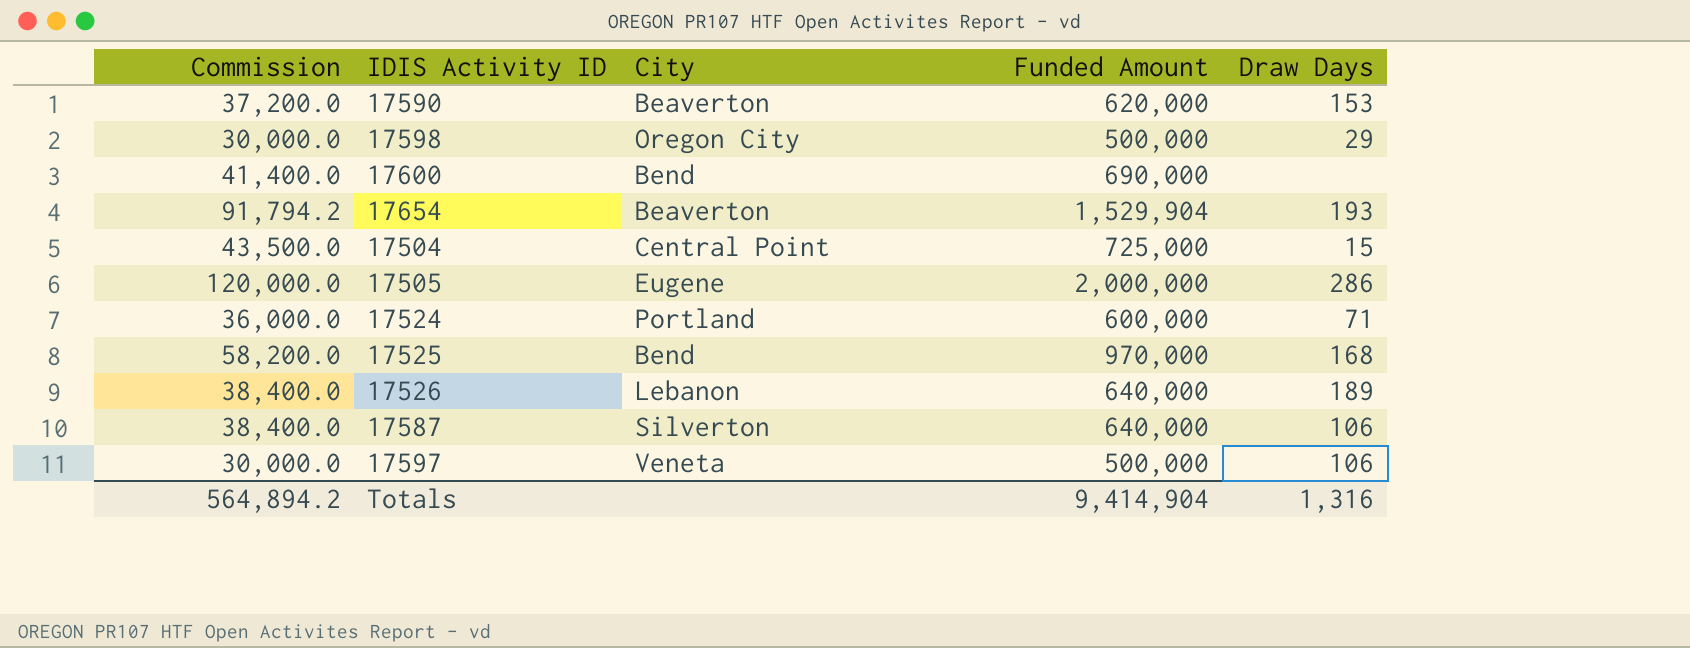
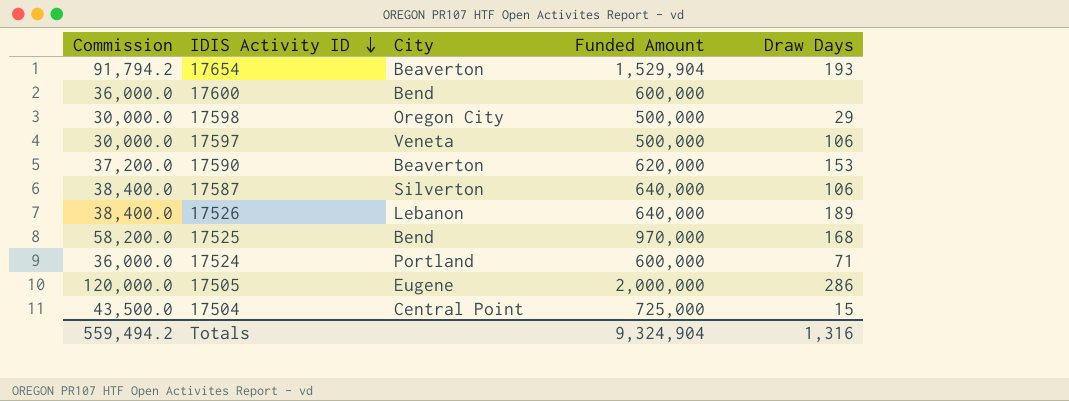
row order: none -> IDIS Activity ID descending
17600 | Commission: 41,400.0 -> 36,000.0
17600 | Funded Amount: 690,000 -> 600,000
Totals | Commission: 564,894.2 -> 559,494.2
Totals | Funded Amount: 9,414,904 -> 9,324,904

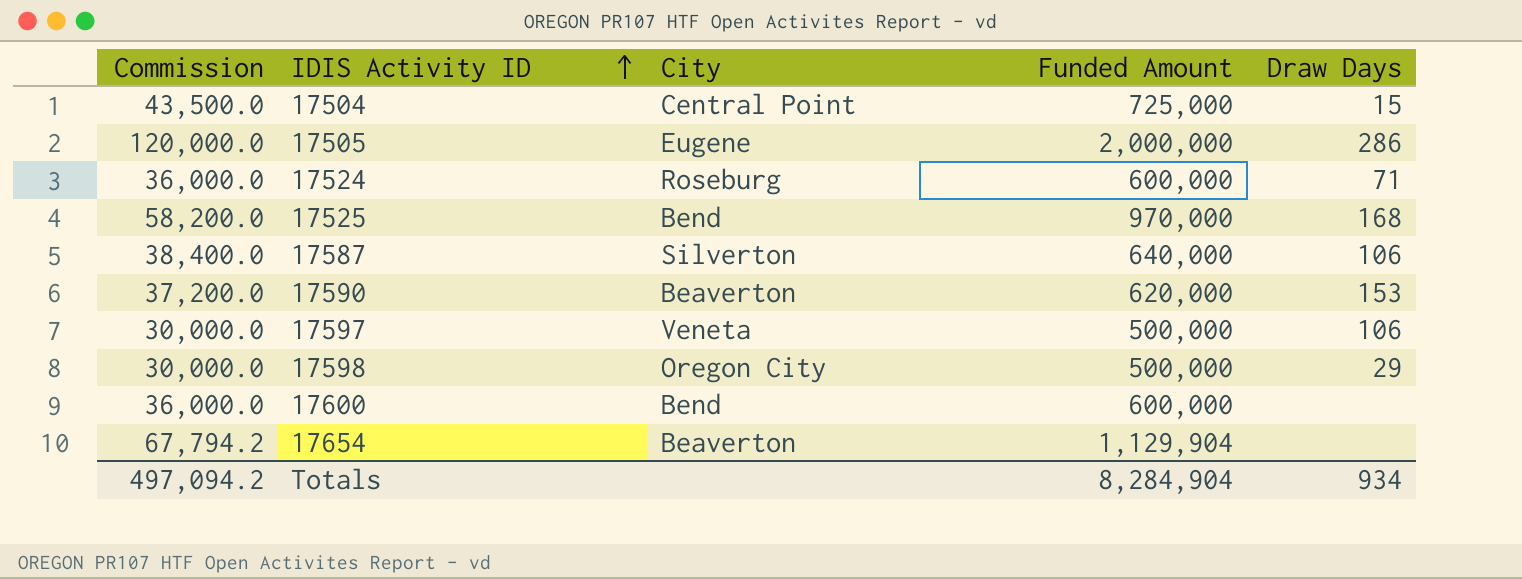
row order: IDIS Activity ID descending -> IDIS Activity ID ascending
row 17526: 38,400.0 | Lebanon | 640,000 | 189 -> none
17524 | City: Portland -> Roseburg
17654 | Commission: 91,794.2 -> 67,794.2
17654 | Funded Amount: 1,529,904 -> 1,129,904
17654 | Draw Days: 193 -> none
Totals | Commission: 559,494.2 -> 497,094.2
Totals | Funded Amount: 9,324,904 -> 8,284,904
Totals | Draw Days: 1,316 -> 934

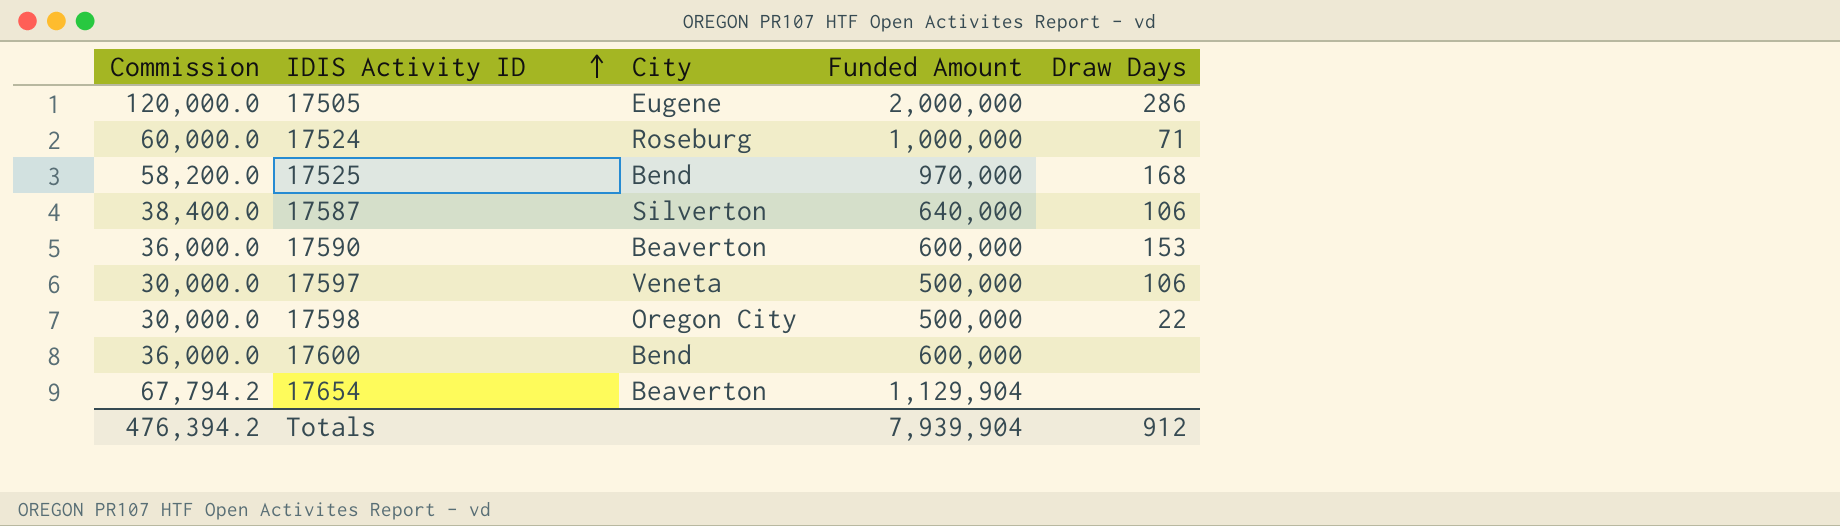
row 17504: 43,500.0 | Central Point | 725,000 | 15 -> none
17524 | Commission: 36,000.0 -> 60,000.0
17524 | Funded Amount: 600,000 -> 1,000,000
17590 | Commission: 37,200.0 -> 36,000.0
17590 | Funded Amount: 620,000 -> 600,000
17598 | Draw Days: 29 -> 22
Totals | Commission: 497,094.2 -> 476,394.2
Totals | Funded Amount: 8,284,904 -> 7,939,904
Totals | Draw Days: 934 -> 912

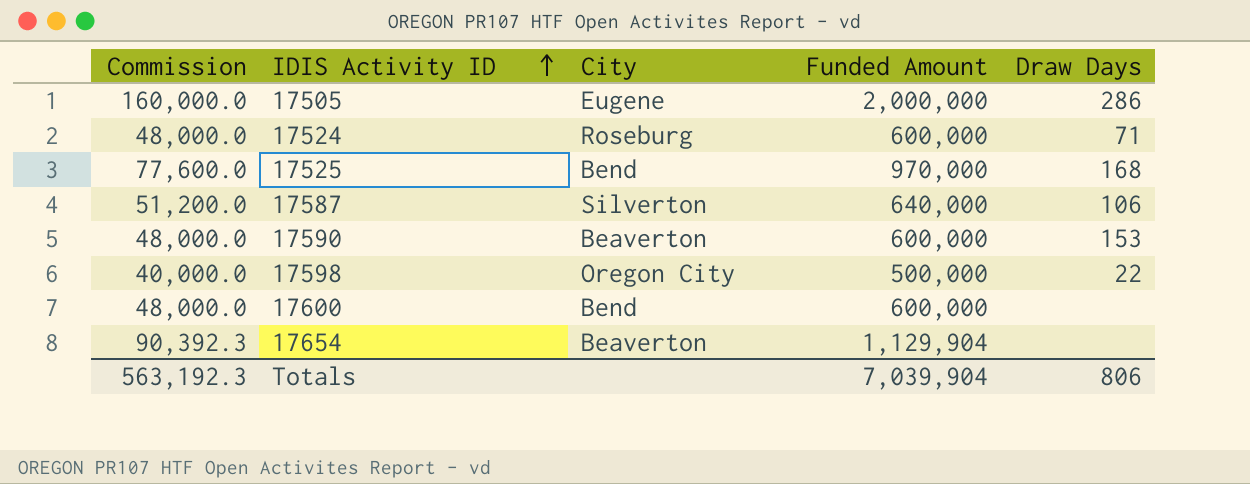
column Commission | formula: [Funded Amount] * 0.06 -> [Funded Amount] * 0.08
row 17597: 30,000.0 | Veneta | 500,000 | 106 -> none
17524 | Funded Amount: 1,000,000 -> 600,000
Totals | Commission: 476,394.2 -> 563,192.3
Totals | Funded Amount: 7,939,904 -> 7,039,904
Totals | Draw Days: 912 -> 806

